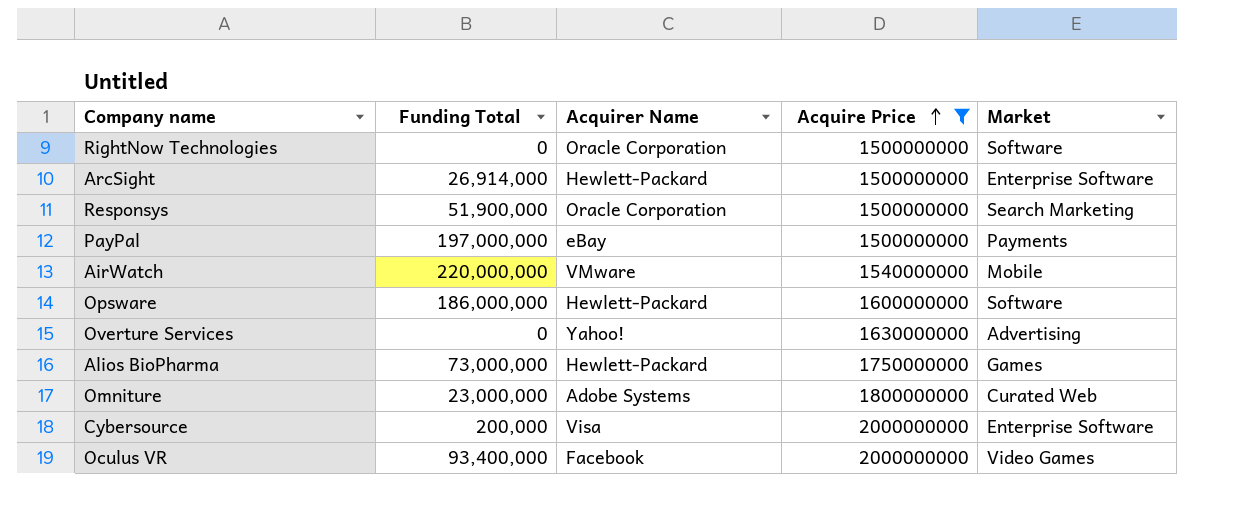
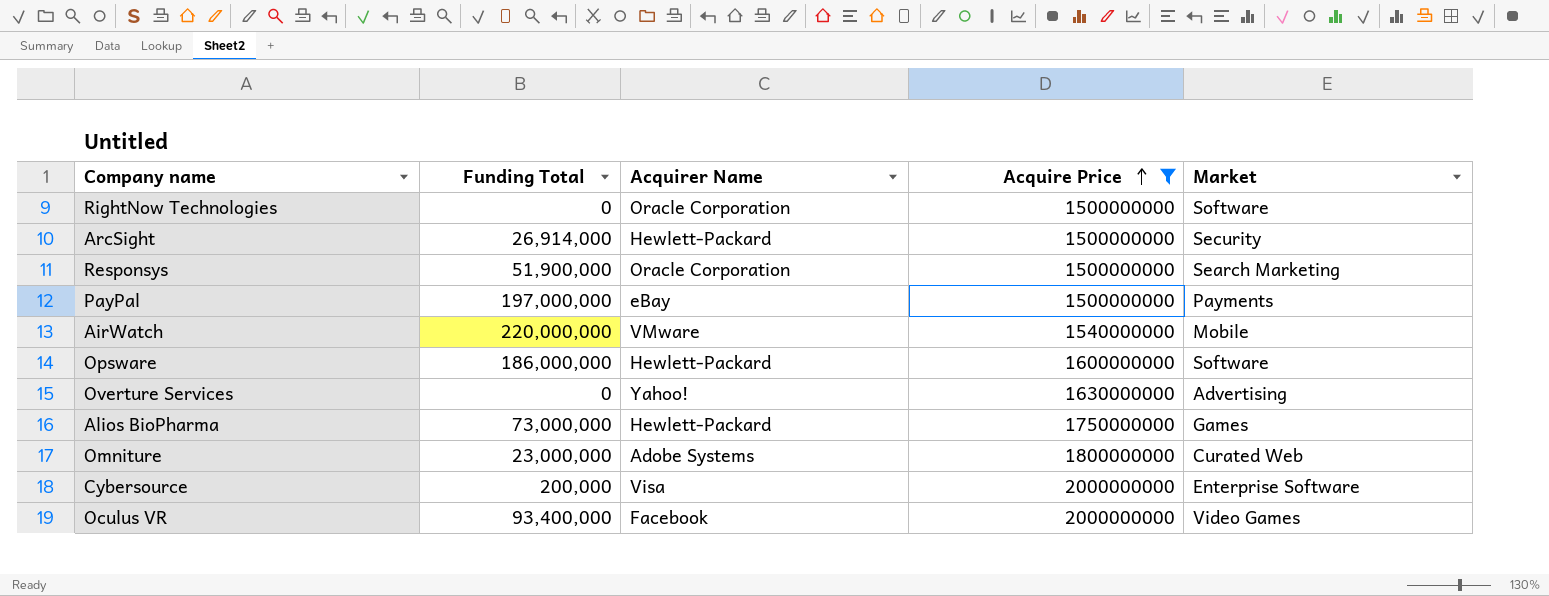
ArcSight | Market: Enterprise Software -> Security

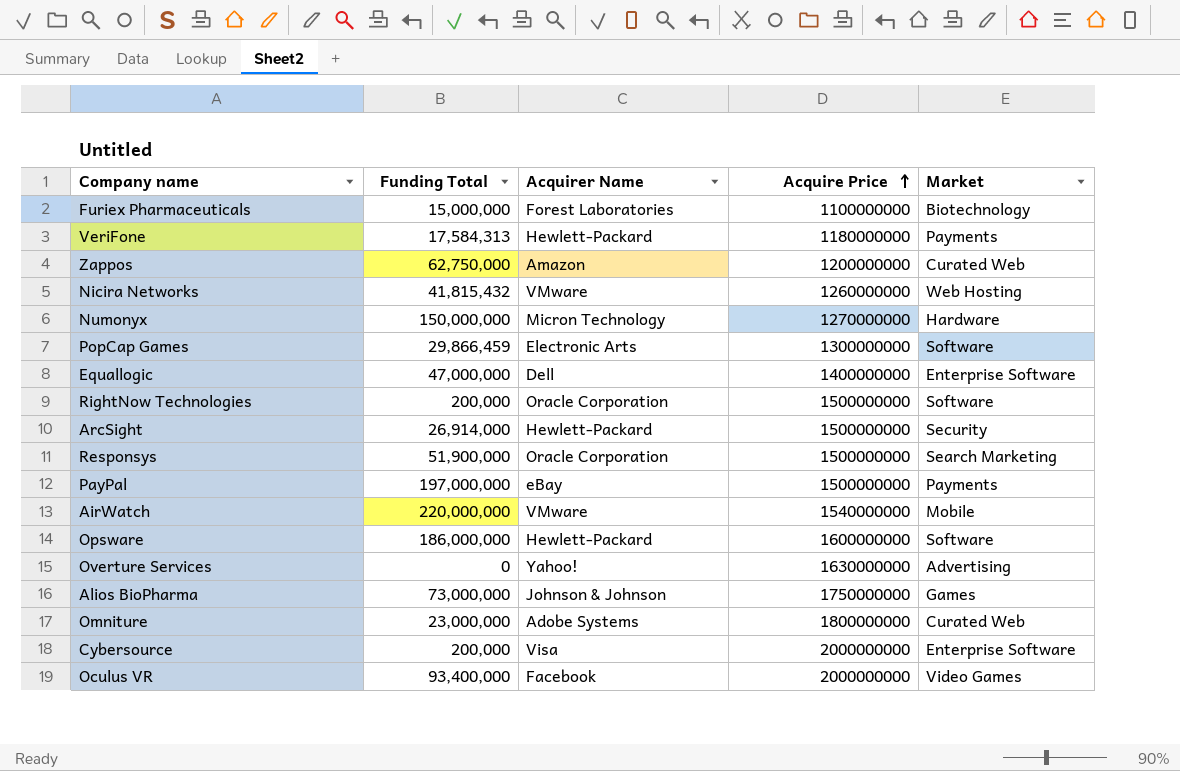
filter: Acquire Price >= 1500000000 -> none
RightNow Technologies | Funding Total: 0 -> 200,000
Alios BioPharma | Acquirer Name: Hewlett-Packard -> Johnson & Johnson

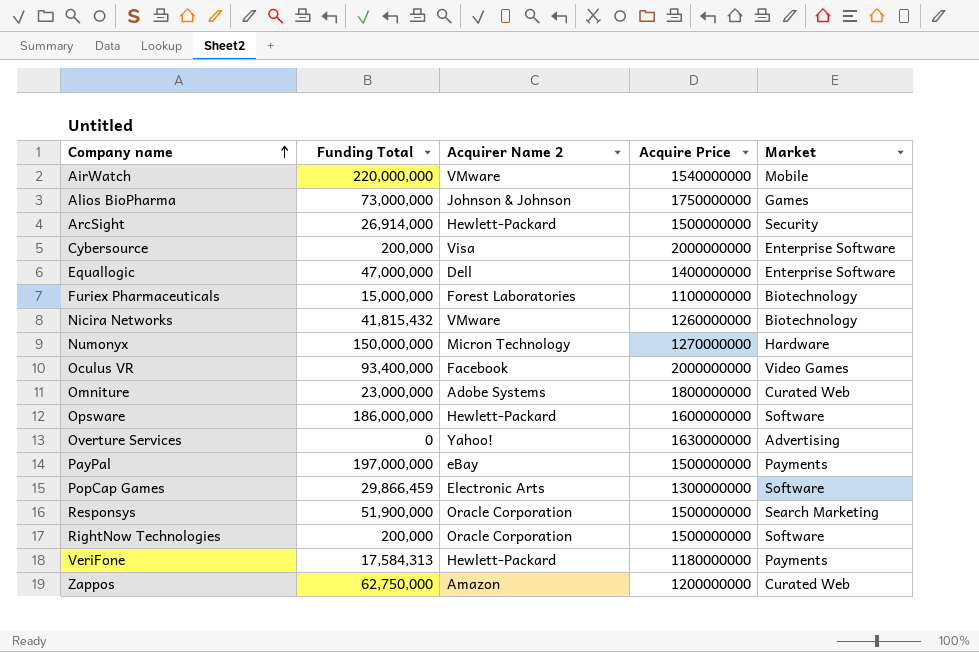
row order: Acquire Price ascending -> Company name ascending
column name: Acquirer Name -> Acquirer Name 2
Nicira Networks | Market: Web Hosting -> Biotechnology

